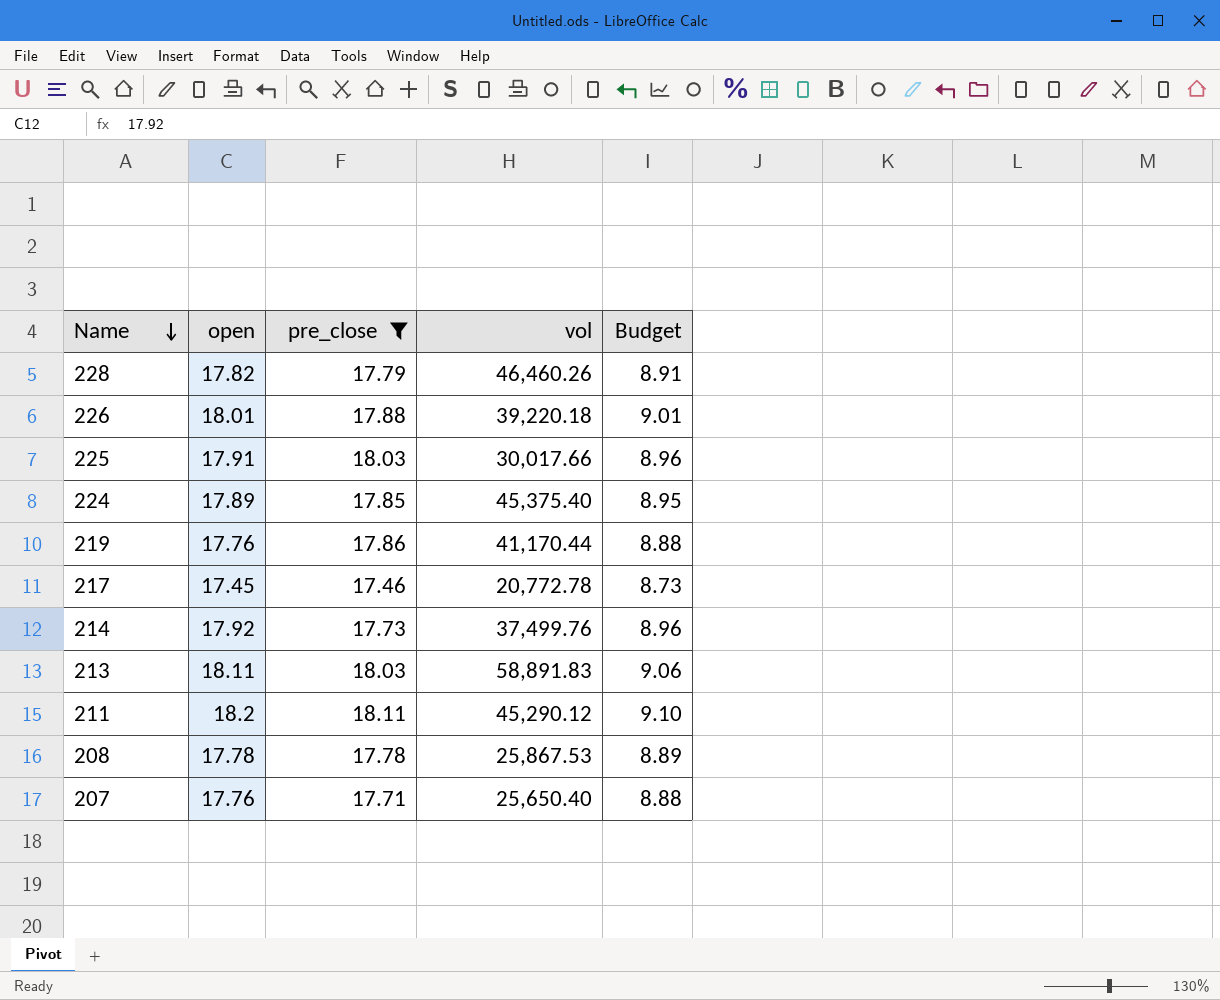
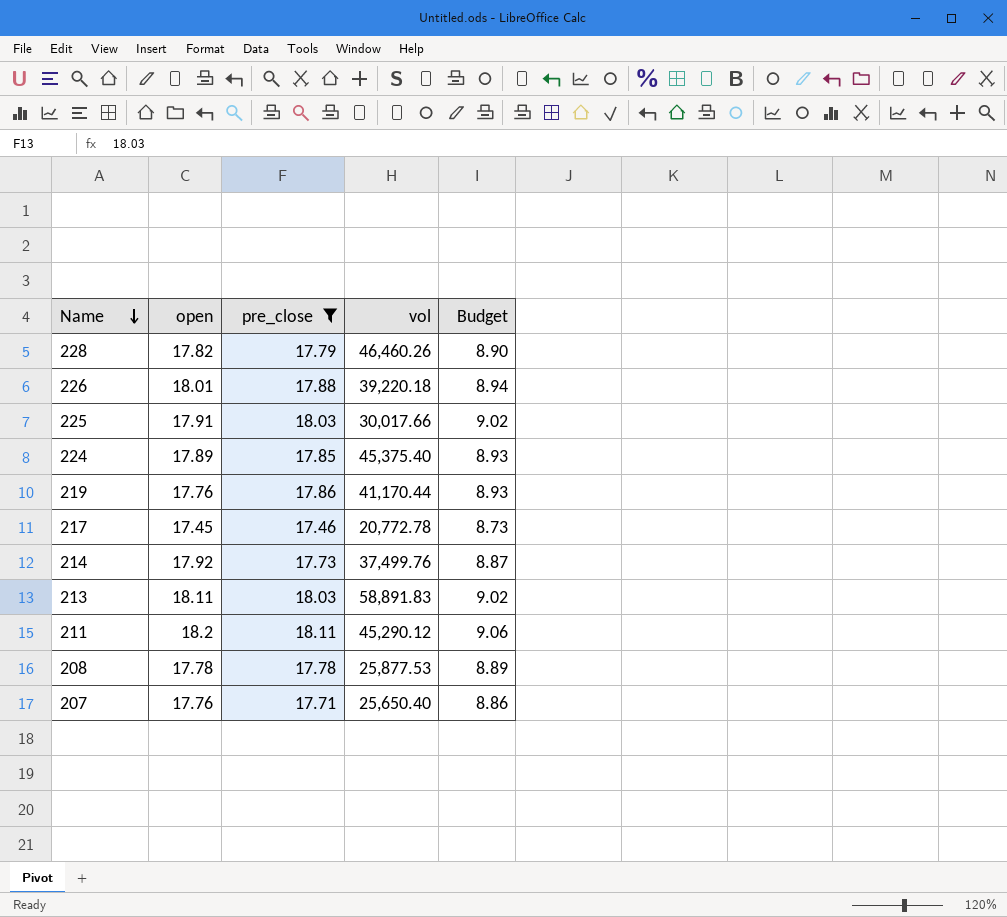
column Budget | formula: [open] * 0.5 -> [pre_close] * 0.5
208 | vol: 25,867.53 -> 25,877.53

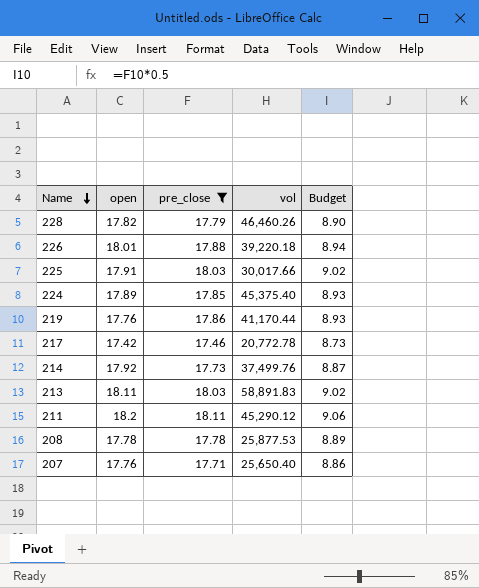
217 | open: 17.45 -> 17.42

